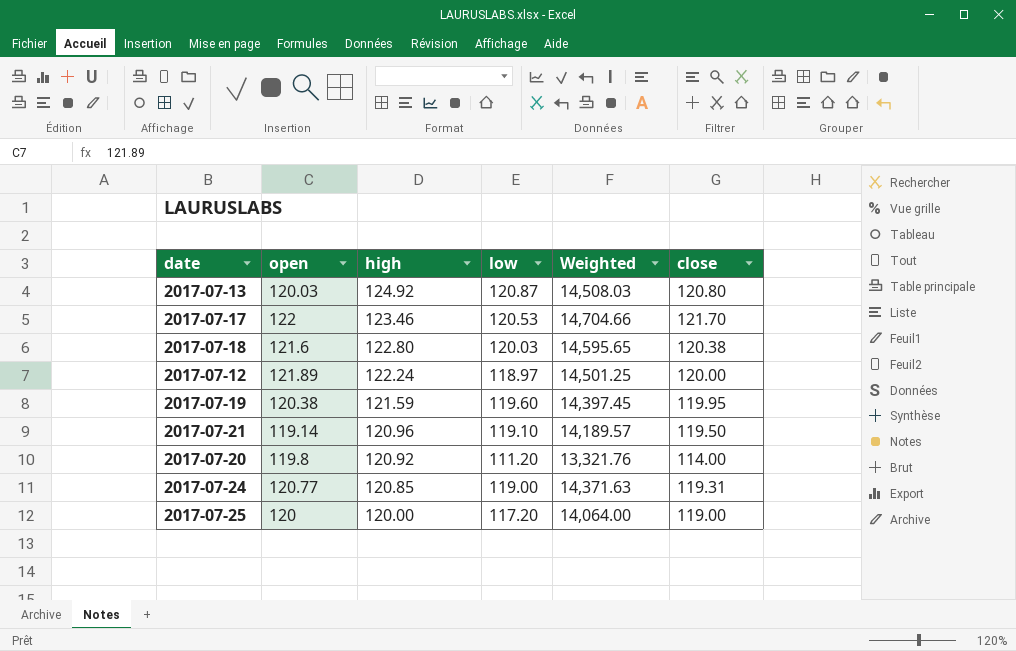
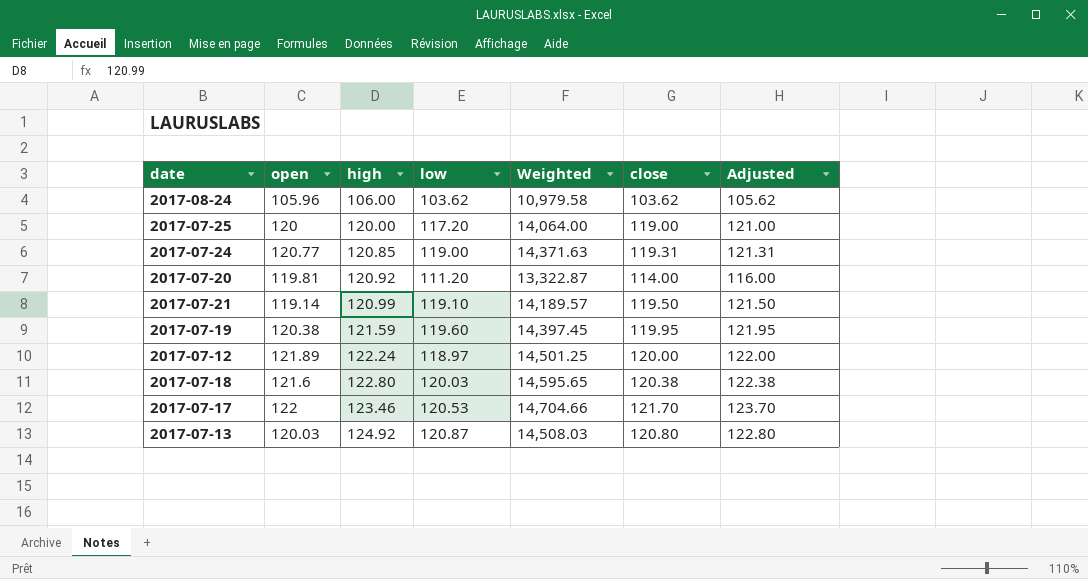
row order: high descending -> high ascending
column Adjusted | formula: none -> [close] + 2
row 2017-08-24: none -> 105.96 | 106.00 | 103.62 | 10,979.58 | 103.62 | 105.62
2017-07-20 | open: 119.8 -> 119.81
2017-07-20 | Weighted: 13,321.76 -> 13,322.87
2017-07-21 | high: 120.96 -> 120.99

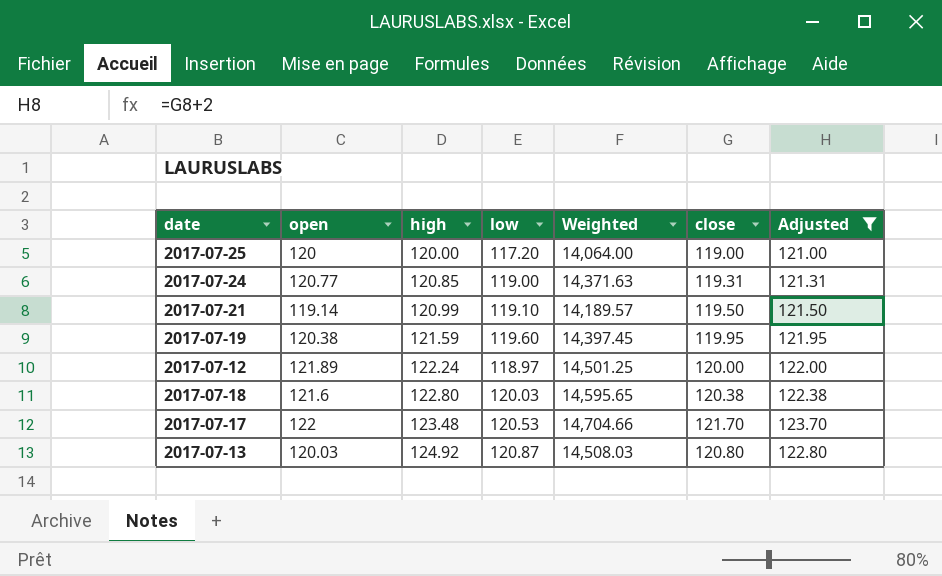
filter: none -> Adjusted >= 121.00
2017-07-17 | high: 123.46 -> 123.48

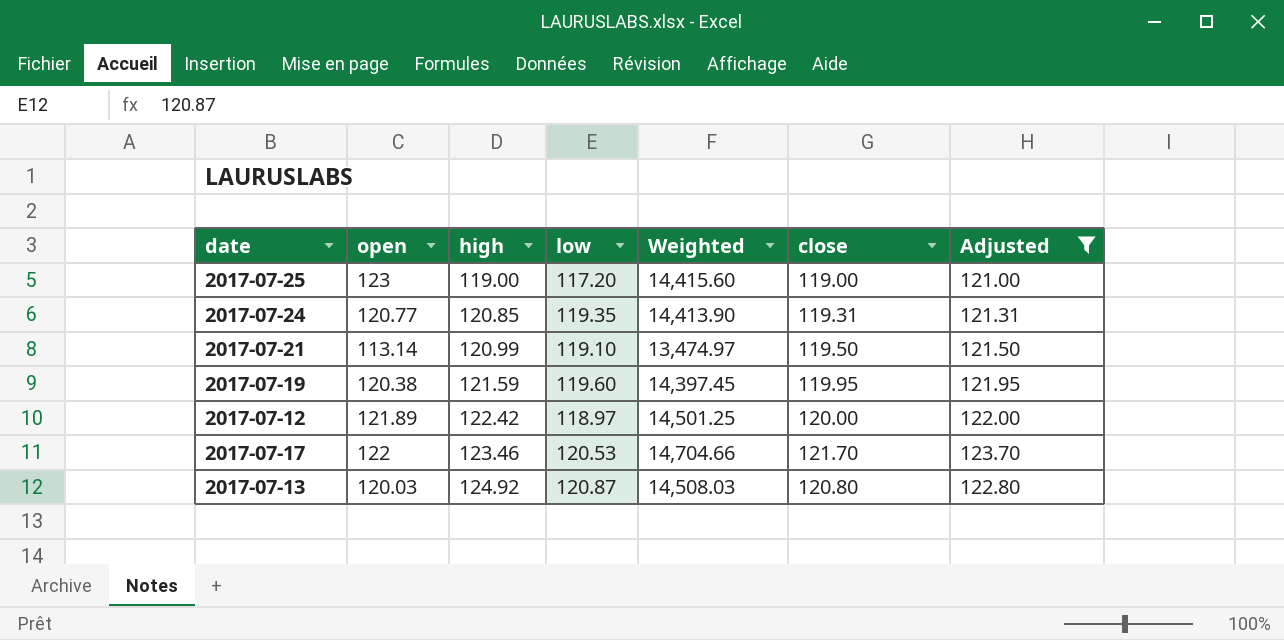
row 2017-07-18: 121.6 | 122.80 | 120.03 | 14,595.65 | 120.38 | 122.38 -> none
2017-07-25 | open: 120 -> 123
2017-07-25 | high: 120.00 -> 119.00
2017-07-25 | Weighted: 14,064.00 -> 14,415.60
2017-07-24 | low: 119.00 -> 119.35
2017-07-24 | Weighted: 14,371.63 -> 14,413.90
2017-07-21 | open: 119.14 -> 113.14
2017-07-21 | Weighted: 14,189.57 -> 13,474.97
2017-07-12 | high: 122.24 -> 122.42
2017-07-17 | high: 123.48 -> 123.46

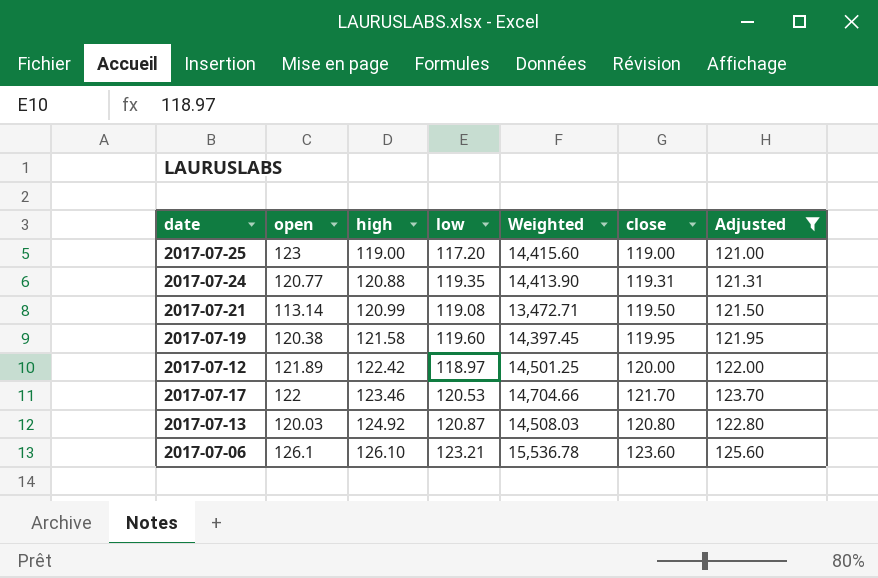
2017-07-24 | high: 120.85 -> 120.88
2017-07-21 | low: 119.10 -> 119.08
2017-07-21 | Weighted: 13,474.97 -> 13,472.71
2017-07-19 | high: 121.59 -> 121.58
row 2017-07-06: none -> 126.1 | 126.10 | 123.21 | 15,536.78 | 123.60 | 125.60

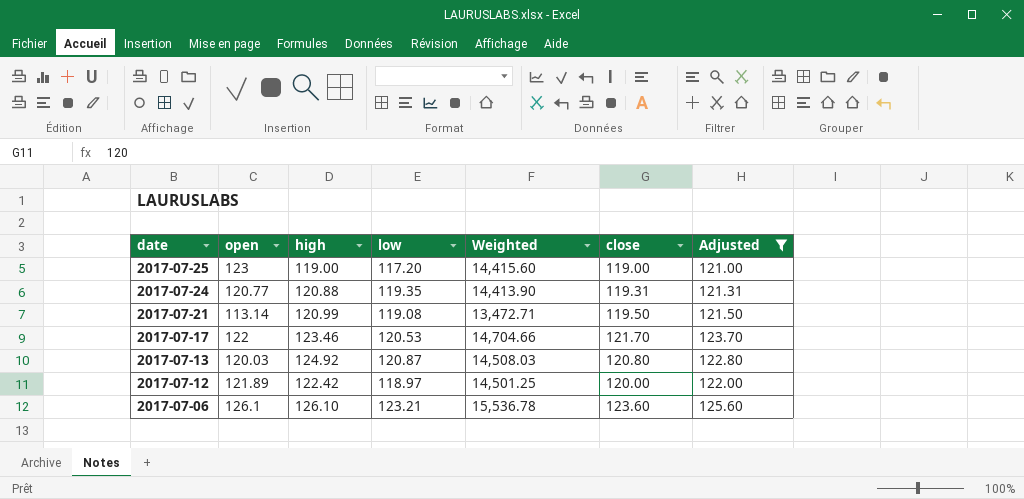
row order: high ascending -> date descending
row 2017-07-19: 120.38 | 121.58 | 119.60 | 14,397.45 | 119.95 | 121.95 -> none

